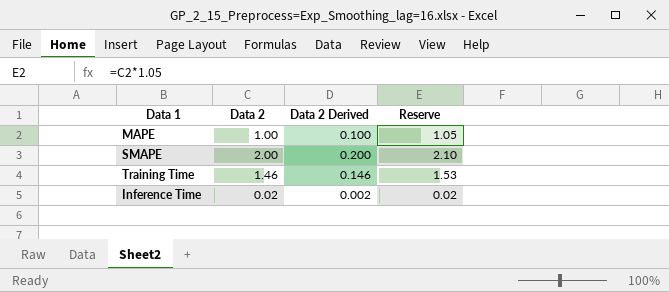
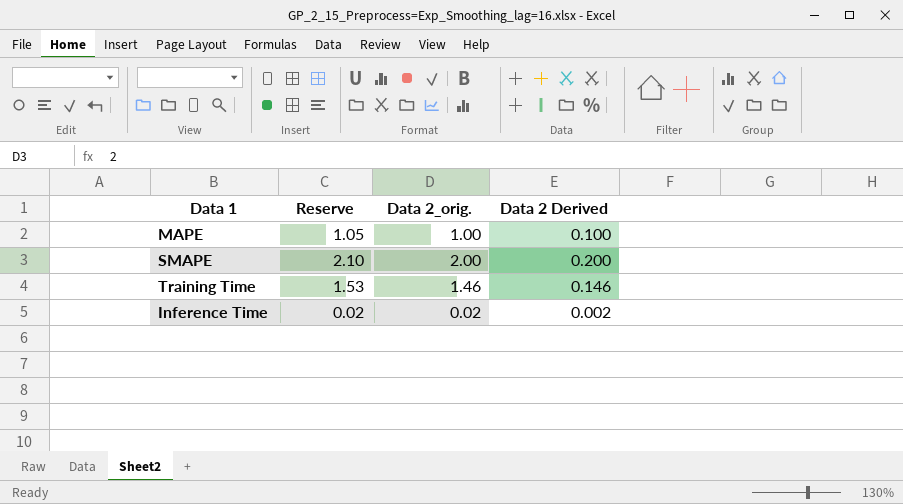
column Reserve | position: 4 -> 2
column name: Data 2 -> Data 2_orig.

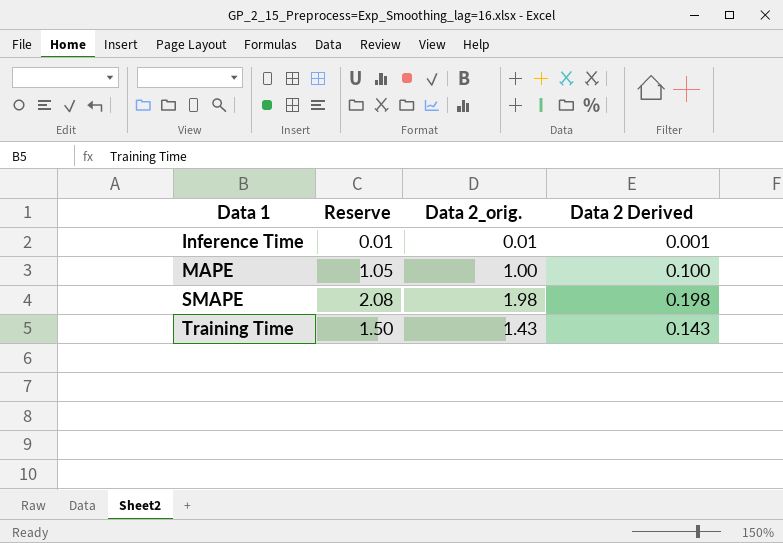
row order: none -> Data 1 ascending
Inference Time | Reserve: 0.02 -> 0.01
Inference Time | Data 2_orig.: 0.02 -> 0.01
Inference Time | Data 2 Derived: 0.002 -> 0.001
SMAPE | Reserve: 2.10 -> 2.08
SMAPE | Data 2_orig.: 2.00 -> 1.98
SMAPE | Data 2 Derived: 0.200 -> 0.198
Training Time | Reserve: 1.53 -> 1.50
Training Time | Data 2_orig.: 1.46 -> 1.43
Training Time | Data 2 Derived: 0.146 -> 0.143

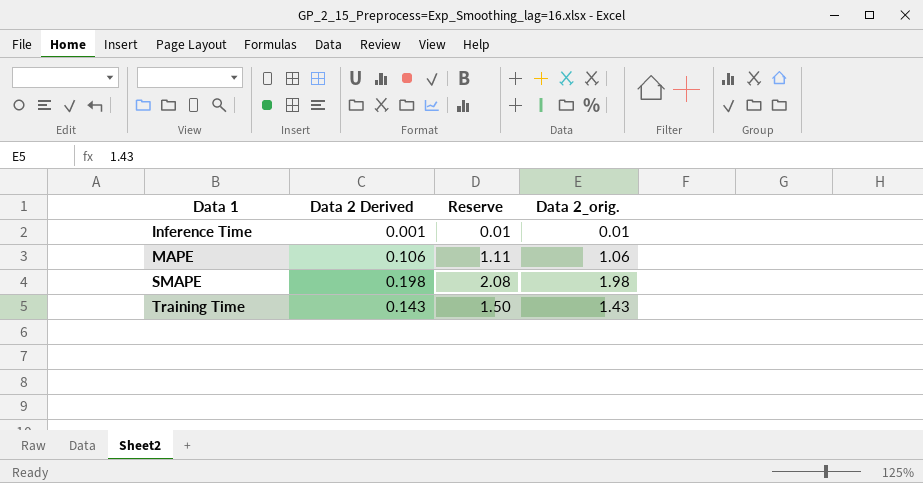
column Data 2 Derived | position: 4 -> 2
MAPE | Data 2 Derived: 0.100 -> 0.106
MAPE | Reserve: 1.05 -> 1.11
MAPE | Data 2_orig.: 1.00 -> 1.06

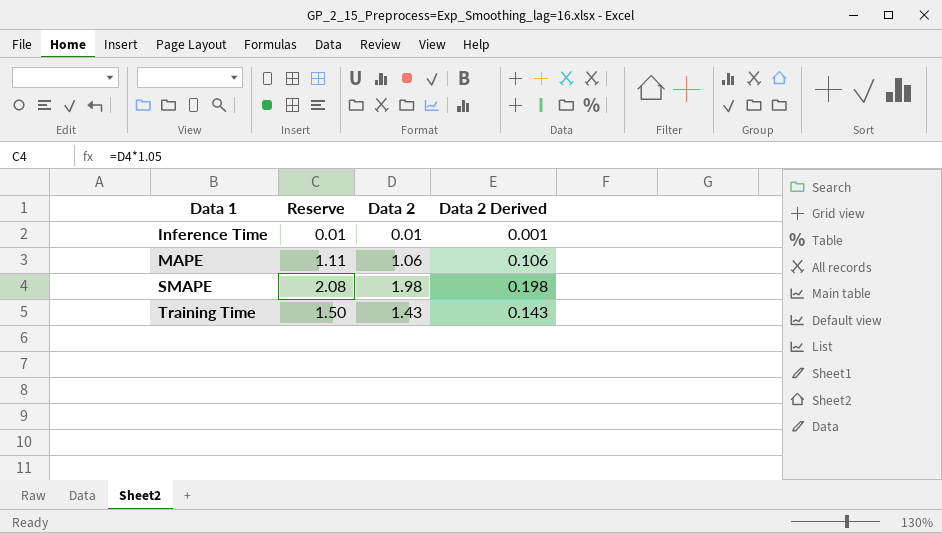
column name: Data 2_orig. -> Data 2
column Data 2 Derived | position: 2 -> 4

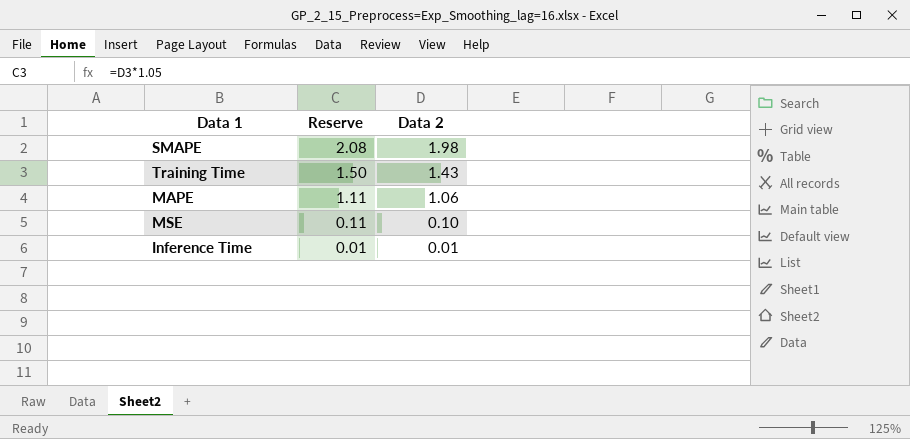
row order: Data 1 ascending -> Reserve descending
column Data 2 Derived | formula: [Data 2] * 0.1 -> none
row MSE: none -> 0.11 | 0.10

